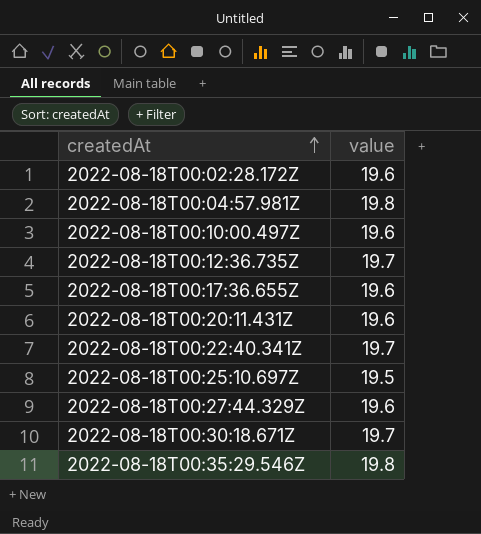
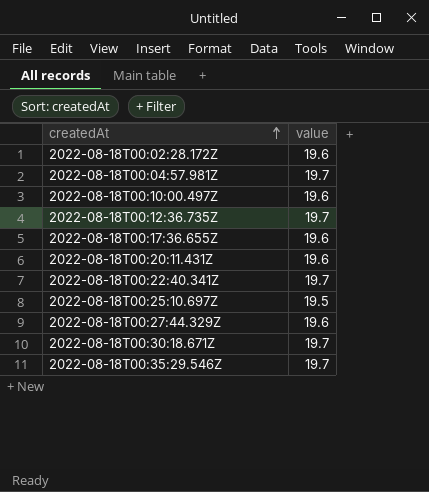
2022-08-18T00:04:57.981Z | value: 19.8 -> 19.7
2022-08-18T00:35:29.546Z | value: 19.8 -> 19.7

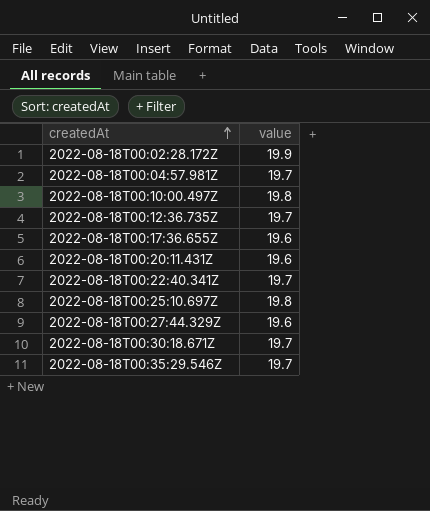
2022-08-18T00:02:28.172Z | value: 19.6 -> 19.9
2022-08-18T00:10:00.497Z | value: 19.6 -> 19.8
2022-08-18T00:25:10.697Z | value: 19.5 -> 19.8

